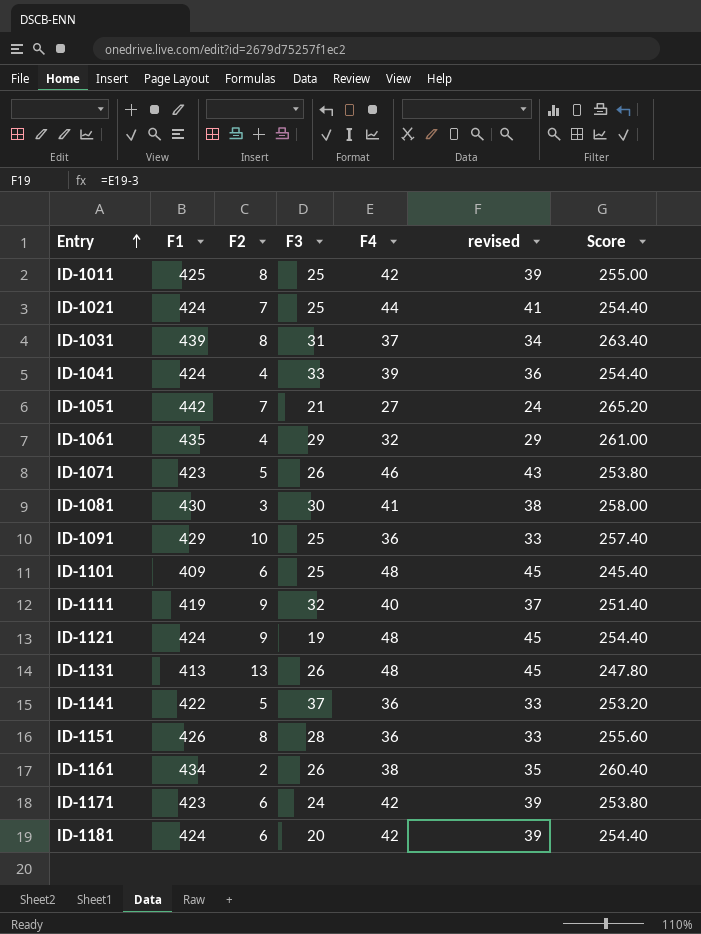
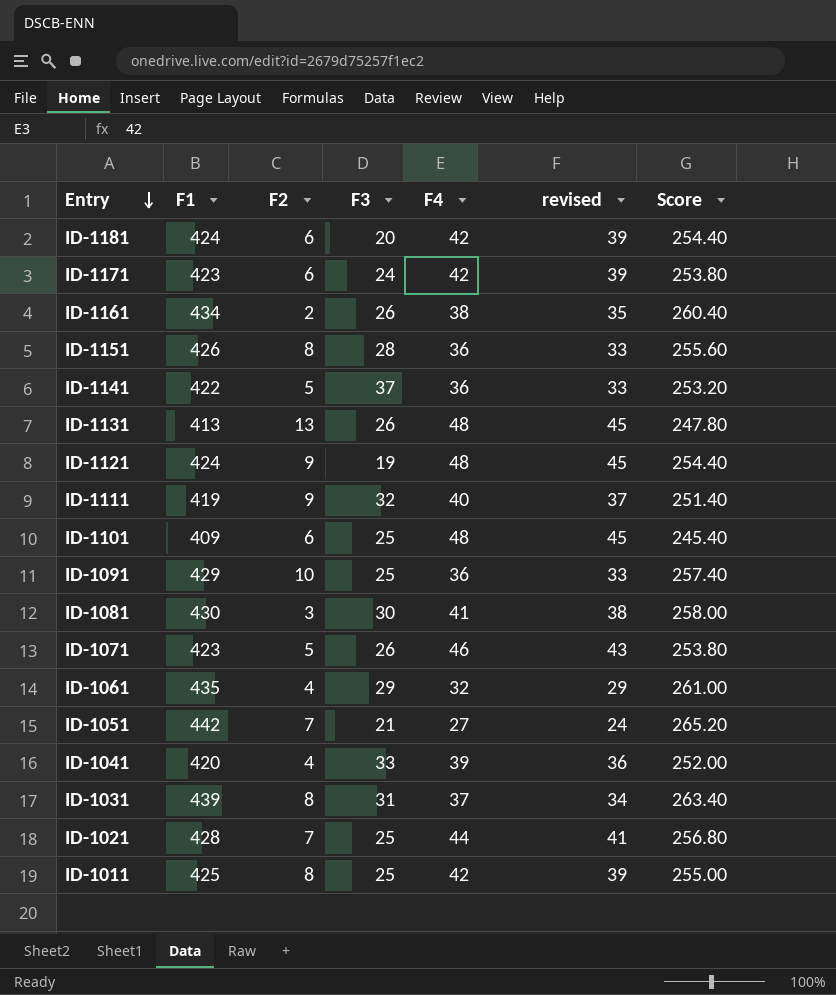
row order: Entry ascending -> Entry descending
ID-1041 | F1: 424 -> 420
ID-1041 | Score: 254.40 -> 252.00
ID-1021 | F1: 424 -> 428
ID-1021 | Score: 254.40 -> 256.80

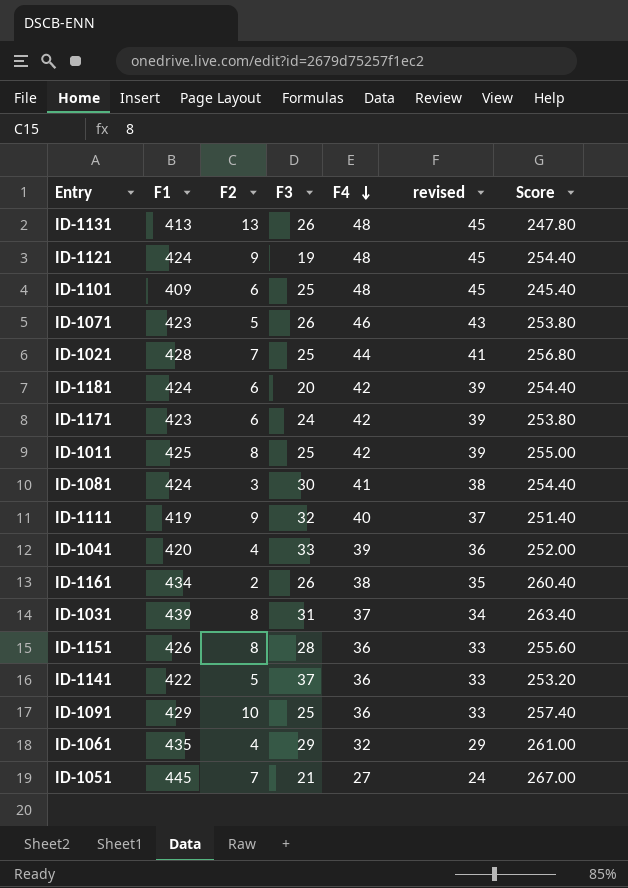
row order: Entry descending -> F4 descending
ID-1081 | F1: 430 -> 424
ID-1081 | Score: 258.00 -> 254.40
ID-1051 | F1: 442 -> 445
ID-1051 | Score: 265.20 -> 267.00

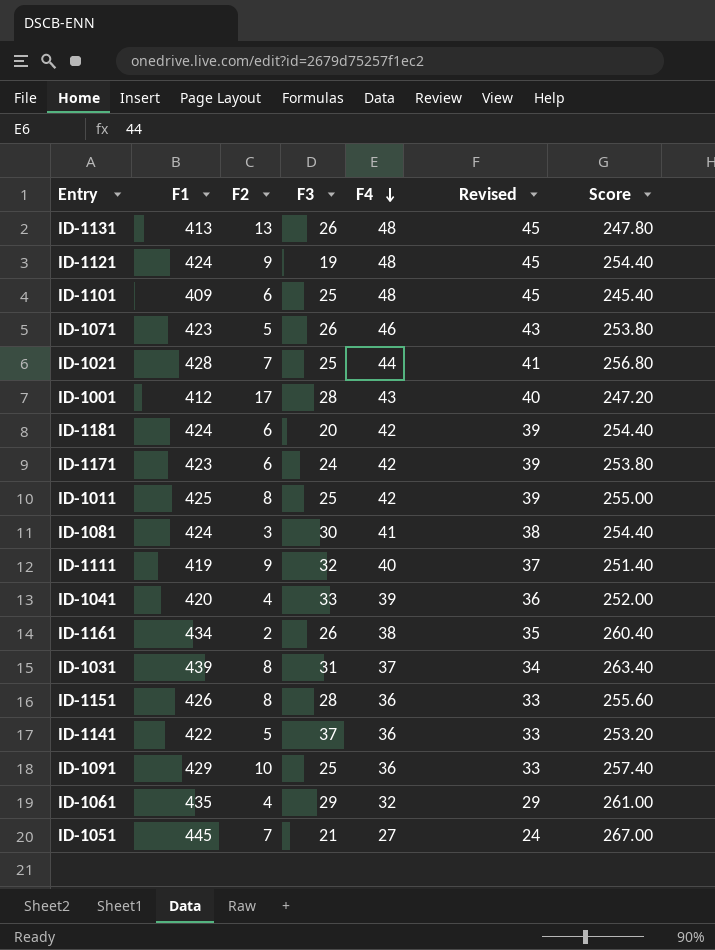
column name: revised -> Revised
row ID-1001: none -> 412 | 17 | 28 | 43 | 40 | 247.20

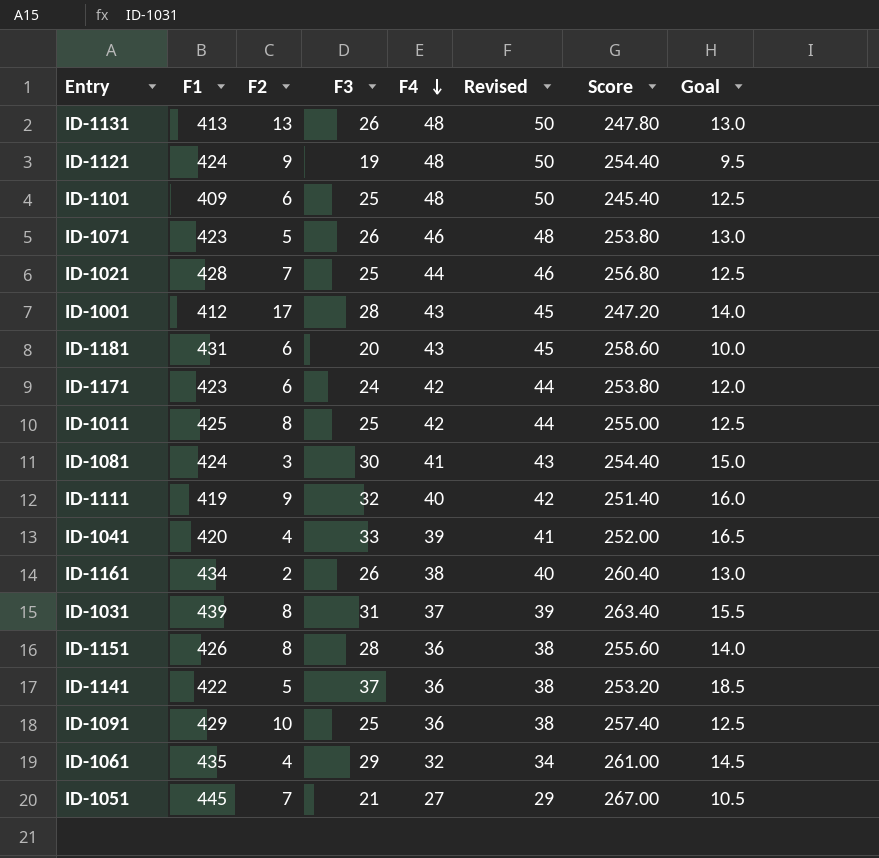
column Revised | formula: [F4] - 3 -> [F4] + 2
column Goal | formula: none -> [F3] * 0.5
ID-1181 | F1: 424 -> 431
ID-1181 | F4: 42 -> 43
ID-1181 | Score: 254.40 -> 258.60

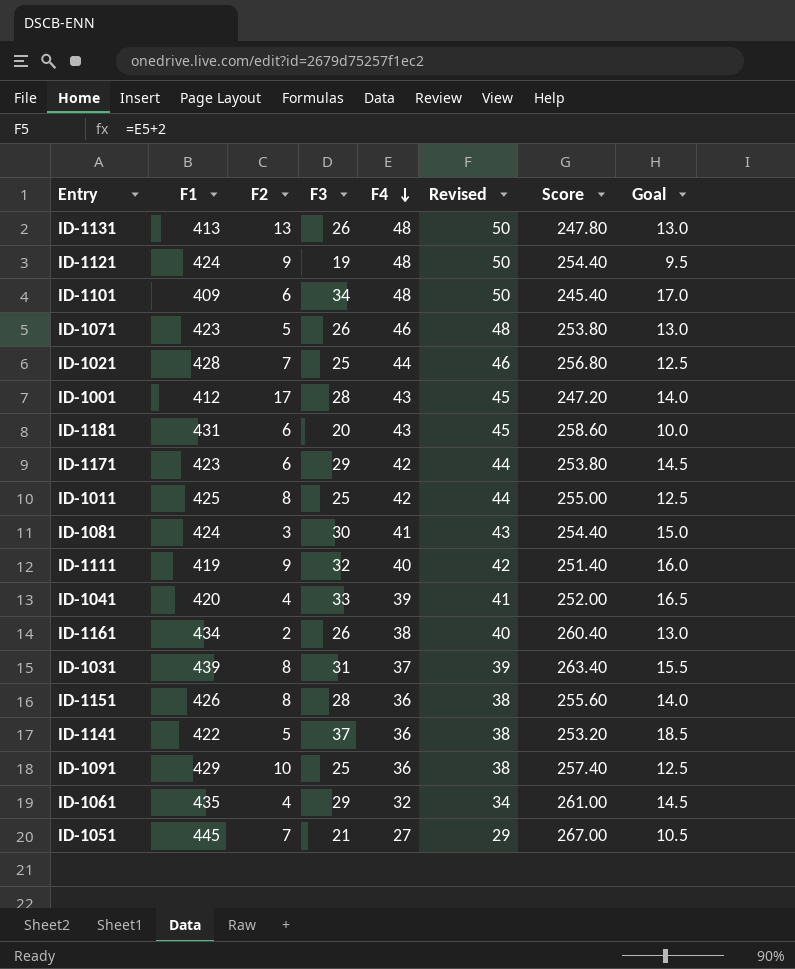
ID-1101 | F3: 25 -> 34
ID-1101 | Goal: 12.5 -> 17.0
ID-1171 | F3: 24 -> 29
ID-1171 | Goal: 12.0 -> 14.5

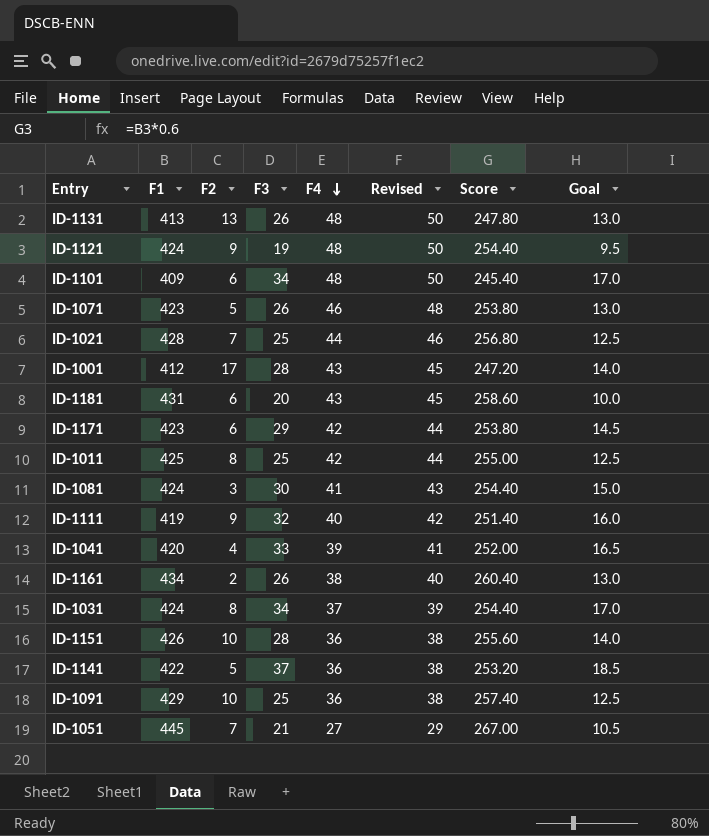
row ID-1061: 435 | 4 | 29 | 32 | 34 | 261.00 | 14.5 -> none
ID-1031 | F1: 439 -> 424
ID-1031 | F3: 31 -> 34
ID-1031 | Score: 263.40 -> 254.40
ID-1031 | Goal: 15.5 -> 17.0
ID-1151 | F2: 8 -> 10

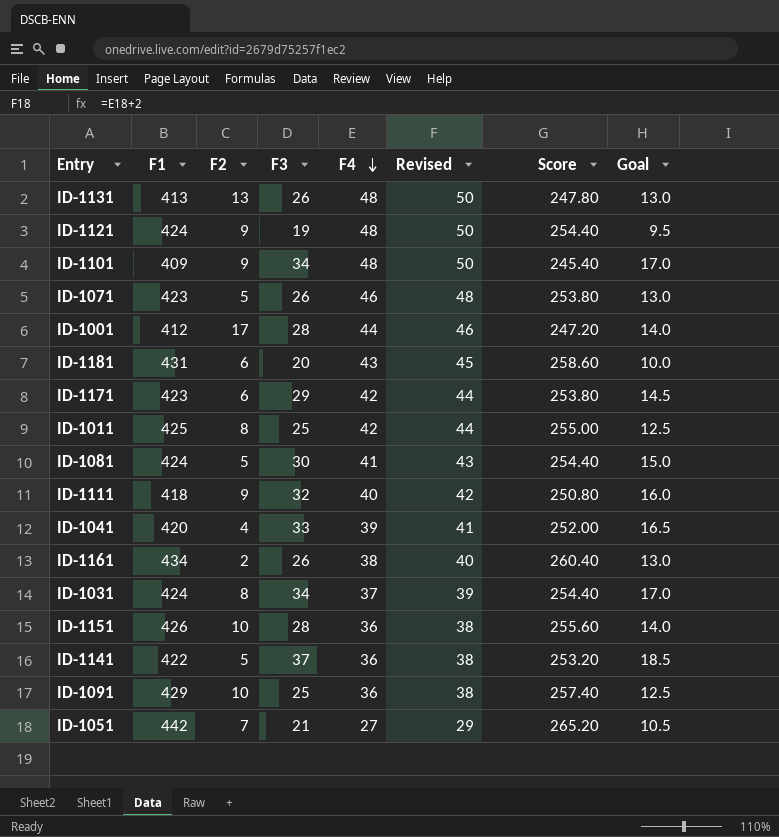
row ID-1021: 428 | 7 | 25 | 44 | 46 | 256.80 | 12.5 -> none
ID-1101 | F2: 6 -> 9
ID-1001 | F4: 43 -> 44
ID-1001 | Revised: 45 -> 46
ID-1081 | F2: 3 -> 5
ID-1111 | F1: 419 -> 418
ID-1111 | Score: 251.40 -> 250.80
ID-1051 | F1: 445 -> 442
ID-1051 | Score: 267.00 -> 265.20

